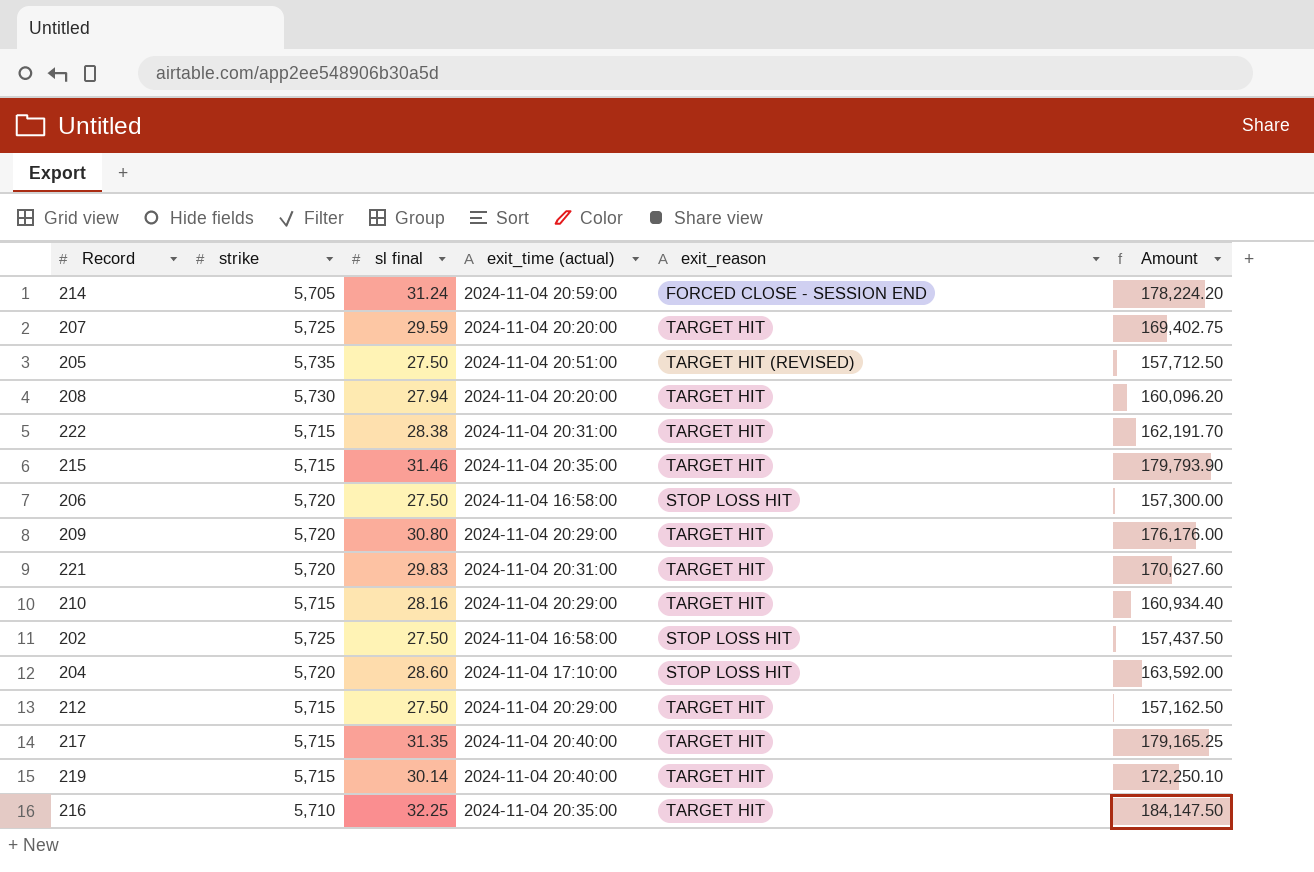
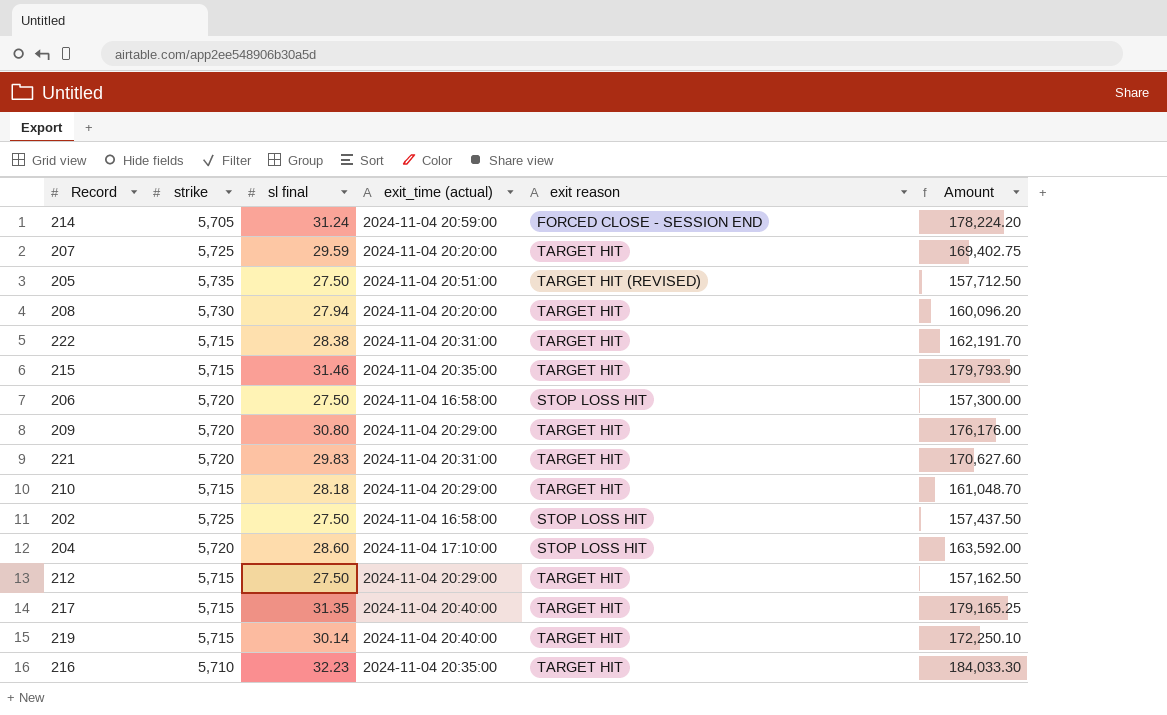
column name: exit_reason -> exit reason
210 | sl final: 28.16 -> 28.18
210 | Amount: 160,934.40 -> 161,048.70
216 | sl final: 32.25 -> 32.23
216 | Amount: 184,147.50 -> 184,033.30

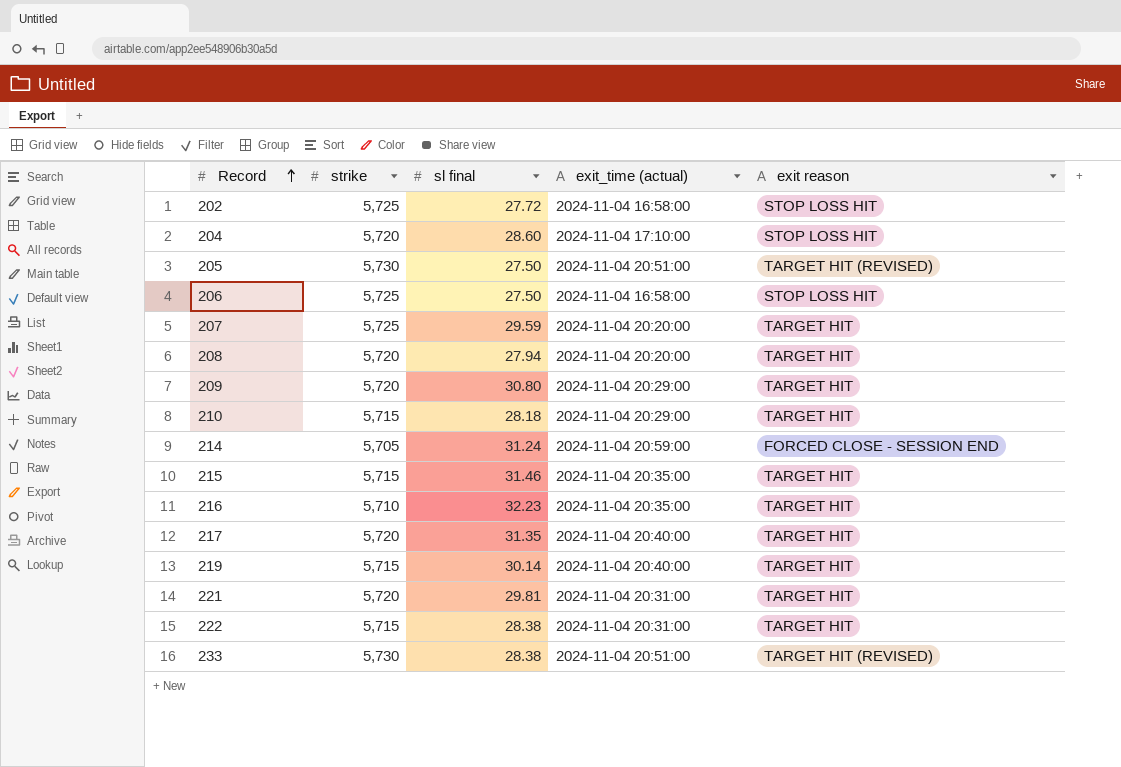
row order: none -> Record ascending
column Amount | formula: [strike] * [sl final] -> none
row 212: 5,715 | 27.50 | 2024-11-04 20:29:00 | TARGET HIT | 157,162.50 -> none
202 | sl final: 27.50 -> 27.72
205 | strike: 5,735 -> 5,730
206 | strike: 5,720 -> 5,725
208 | strike: 5,730 -> 5,720
217 | strike: 5,715 -> 5,720
221 | sl final: 29.83 -> 29.81
row 233: none -> 5,730 | 28.38 | 2024-11-04 20:51:00 | TARGET HIT (REVISED)

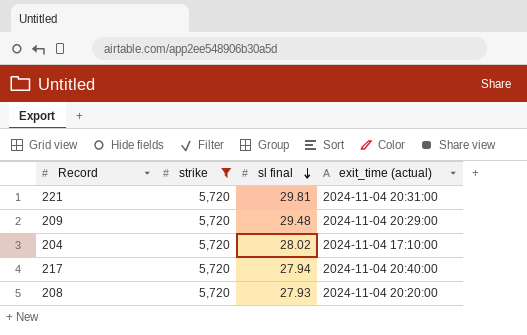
filter: none -> strike = 5,720
row order: Record ascending -> sl final descending
column exit reason | position: 5 -> none
209 | sl final: 30.80 -> 29.48
204 | sl final: 28.60 -> 28.02
217 | sl final: 31.35 -> 27.94
208 | sl final: 27.94 -> 27.93

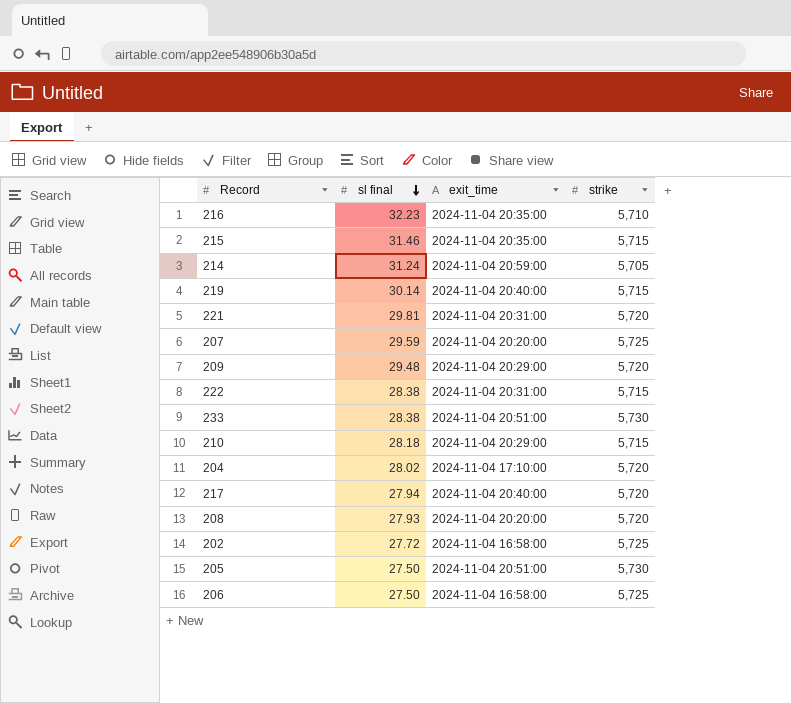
filter: strike = 5,720 -> none
column name: exit_time (actual) -> exit_time
column strike | position: 2 -> 4

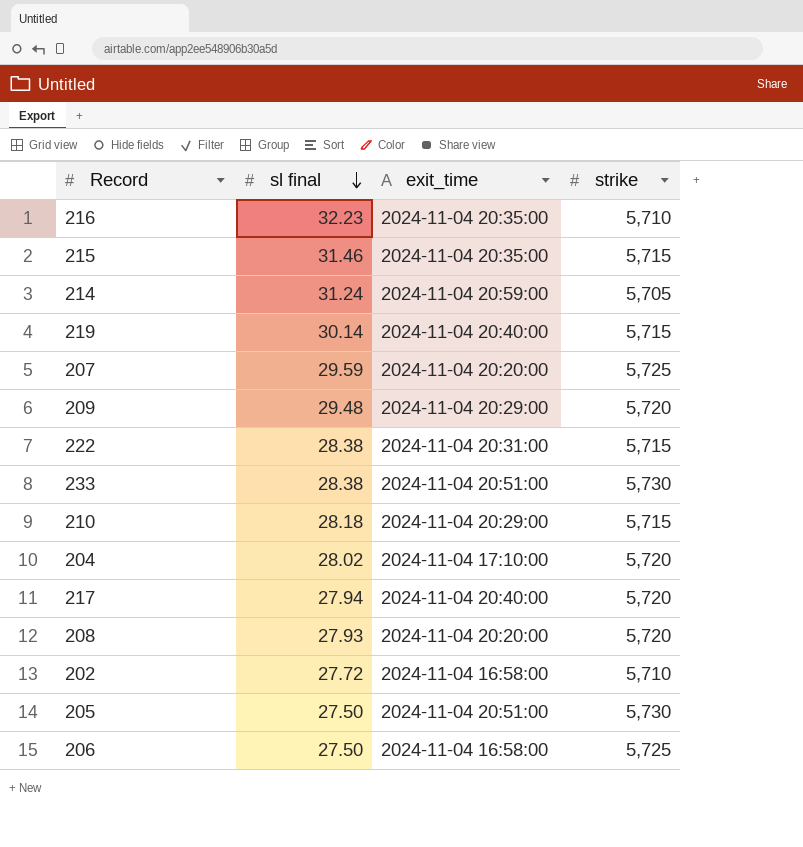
row 221: 29.81 | 2024-11-04 20:31:00 | 5,720 -> none
202 | strike: 5,725 -> 5,710

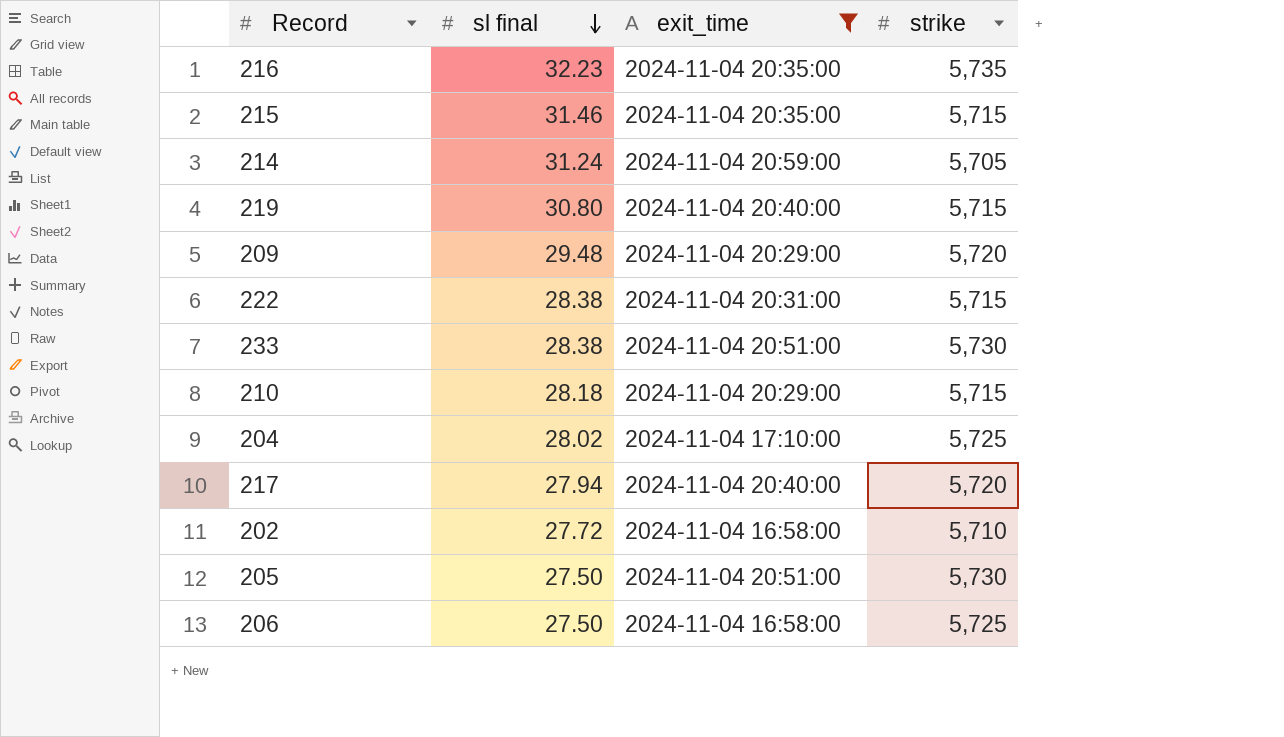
filter: none -> exit_time != 2024-11-04 20:20:00
216 | strike: 5,710 -> 5,735
219 | sl final: 30.14 -> 30.80
204 | strike: 5,720 -> 5,725

